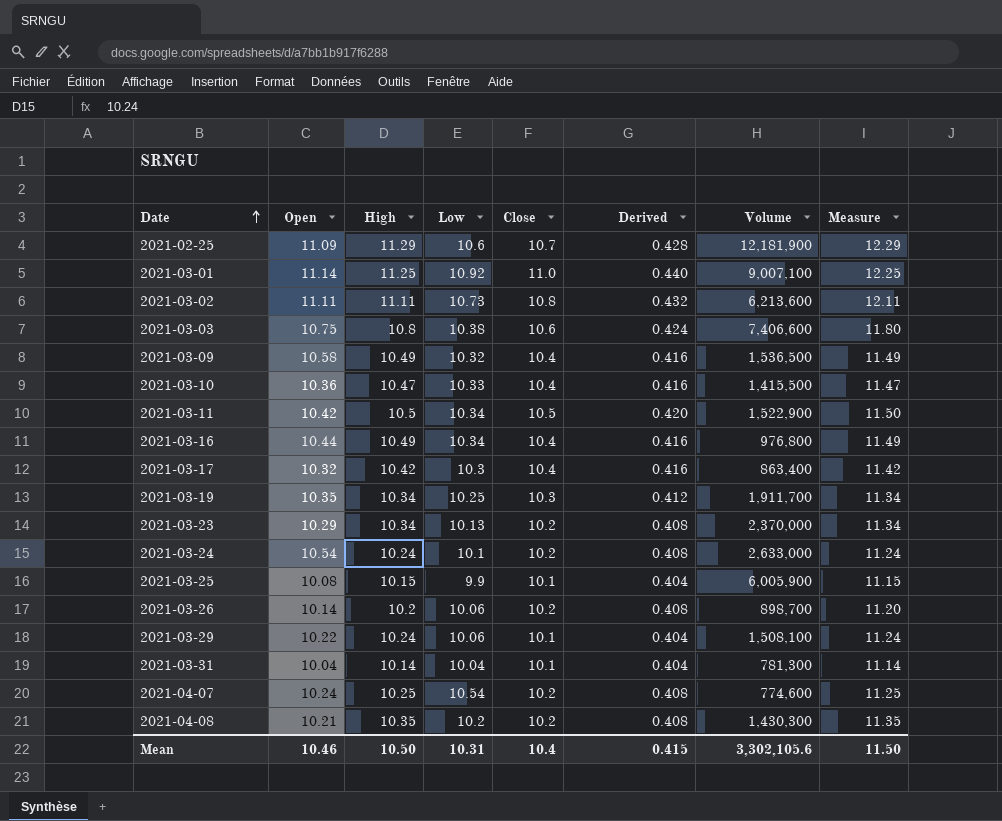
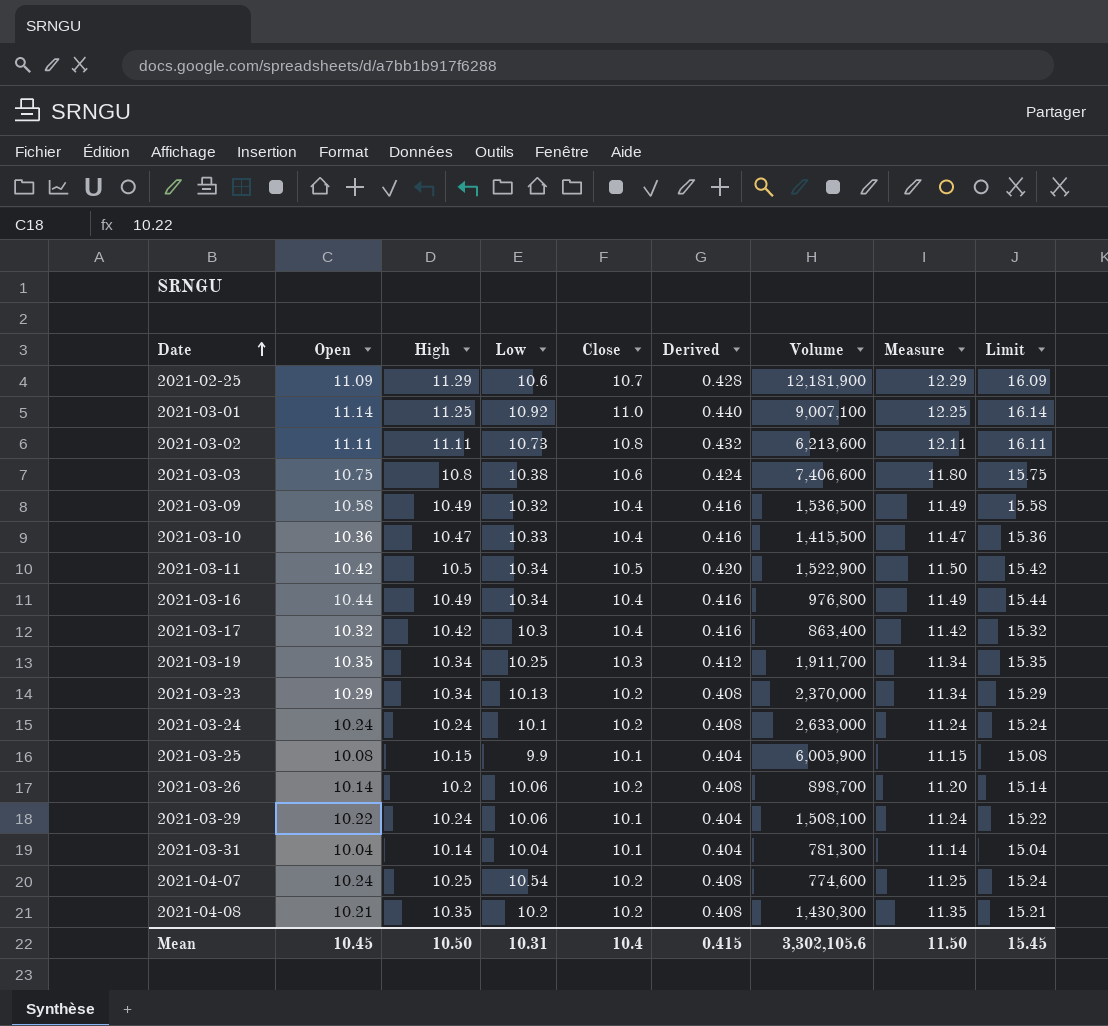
column Limit | formula: none -> [Open] + 5
2021-03-24 | Open: 10.54 -> 10.24
Mean | Open: 10.46 -> 10.45

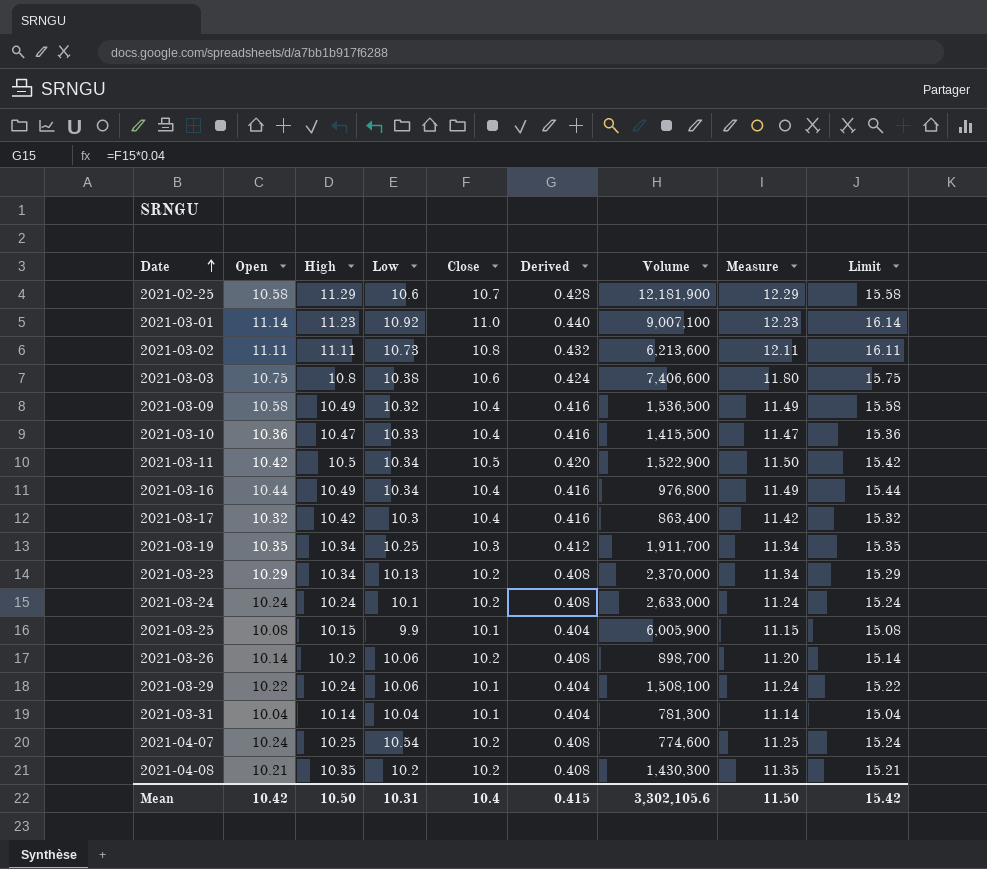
2021-02-25 | Open: 11.09 -> 10.58
2021-02-25 | Limit: 16.09 -> 15.58
2021-03-01 | High: 11.25 -> 11.23
2021-03-01 | Measure: 12.25 -> 12.23
Mean | Open: 10.45 -> 10.42
Mean | Limit: 15.45 -> 15.42

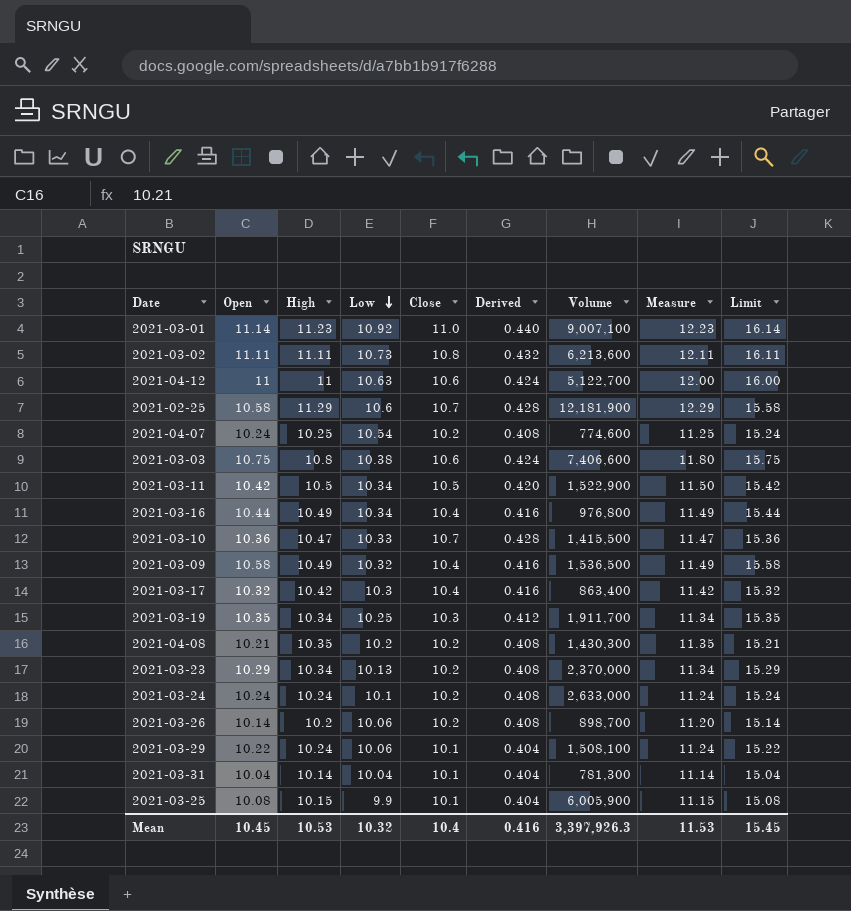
row order: Date ascending -> Low descending
row 2021-04-12: none -> 11 | 11 | 10.63 | 10.6 | 0.424 | 5,122,700 | 12.00 | 16.00
2021-03-10 | Close: 10.4 -> 10.7
2021-03-10 | Derived: 0.416 -> 0.428
Mean | Open: 10.42 -> 10.45
Mean | High: 10.50 -> 10.53
Mean | Low: 10.31 -> 10.32
Mean | Derived: 0.415 -> 0.416
Mean | Volume: 3,302,105.6 -> 3,397,926.3
Mean | Measure: 11.50 -> 11.53
Mean | Limit: 15.42 -> 15.45

